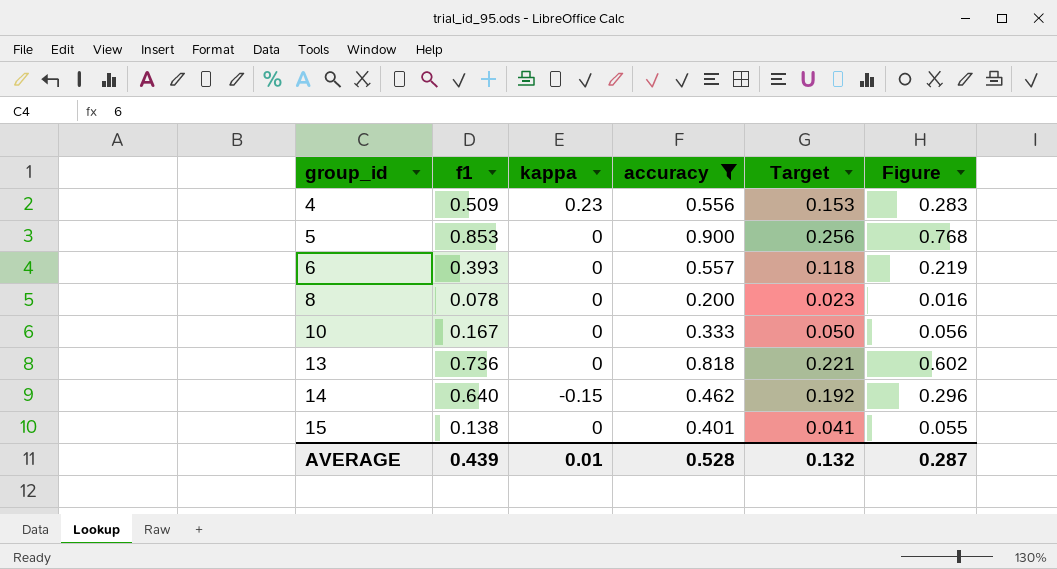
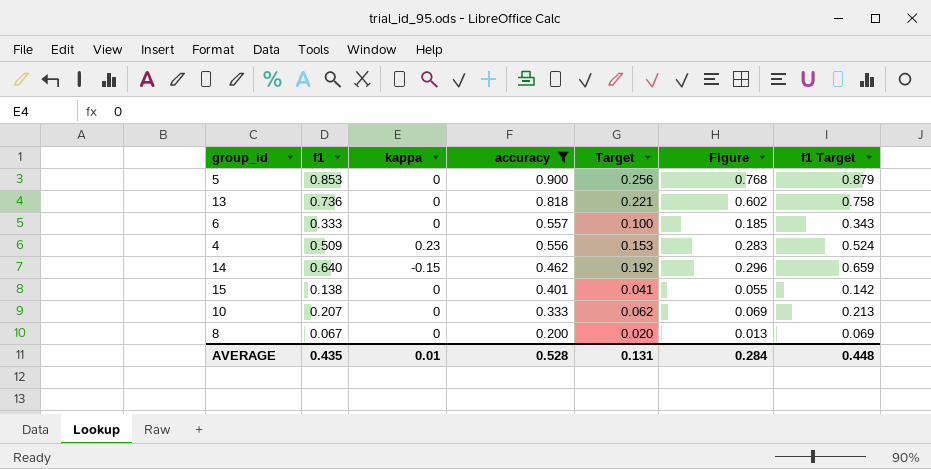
row order: group_id ascending -> accuracy descending
column f1 Target | formula: none -> [f1] * 1.03
6 | f1: 0.393 -> 0.333
6 | Target: 0.118 -> 0.100
6 | Figure: 0.219 -> 0.185
10 | f1: 0.167 -> 0.207
10 | Target: 0.050 -> 0.062
10 | Figure: 0.056 -> 0.069
8 | f1: 0.078 -> 0.067
8 | Target: 0.023 -> 0.020
8 | Figure: 0.016 -> 0.013
AVERAGE | f1: 0.439 -> 0.435
AVERAGE | Target: 0.132 -> 0.131
AVERAGE | Figure: 0.287 -> 0.284

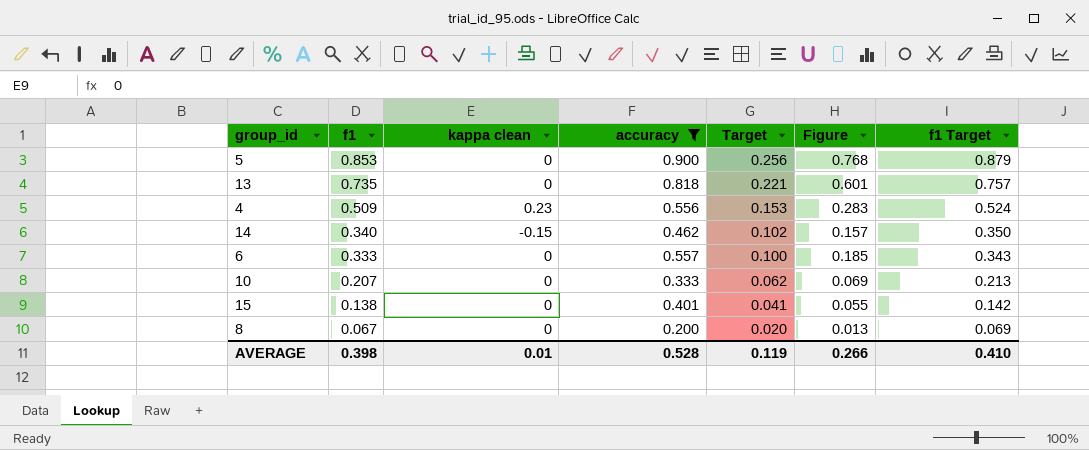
row order: accuracy descending -> f1 descending
column name: kappa -> kappa clean
13 | f1: 0.736 -> 0.735
13 | Figure: 0.602 -> 0.601
13 | f1 Target: 0.758 -> 0.757
14 | f1: 0.640 -> 0.340
14 | Target: 0.192 -> 0.102
14 | Figure: 0.296 -> 0.157
14 | f1 Target: 0.659 -> 0.350
AVERAGE | f1: 0.435 -> 0.398
AVERAGE | Target: 0.131 -> 0.119
AVERAGE | Figure: 0.284 -> 0.266
AVERAGE | f1 Target: 0.448 -> 0.410

